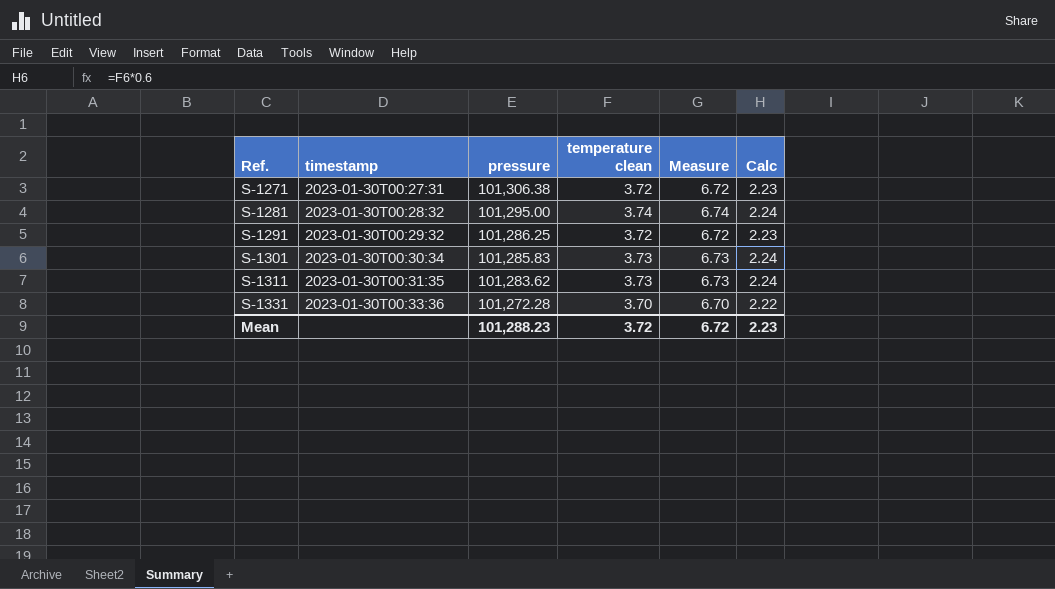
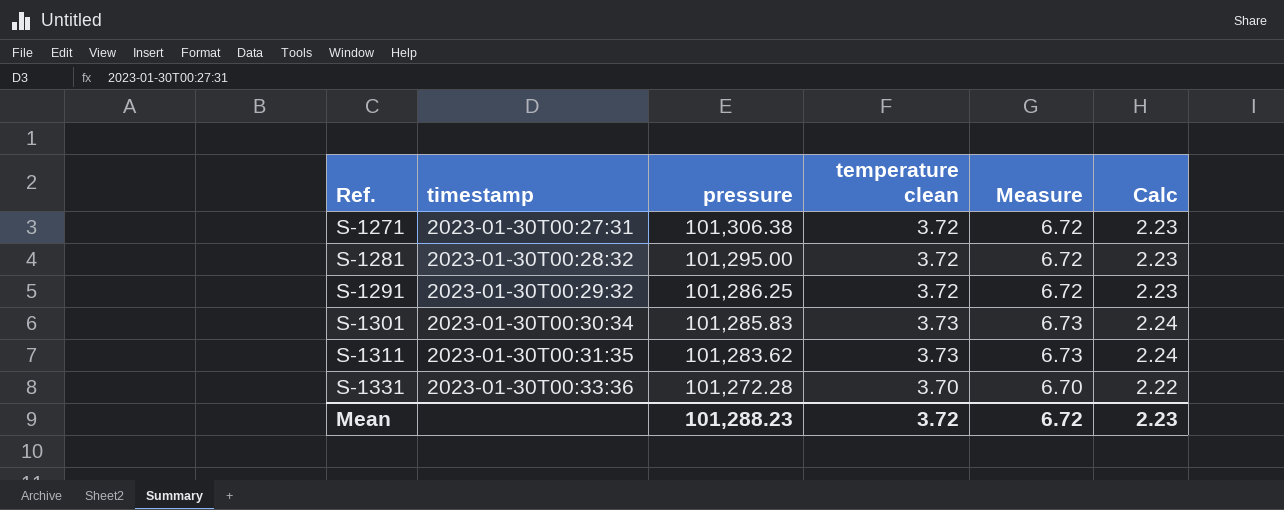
S-1281 | temperature clean: 3.74 -> 3.72
S-1281 | Measure: 6.74 -> 6.72
S-1281 | Calc: 2.24 -> 2.23

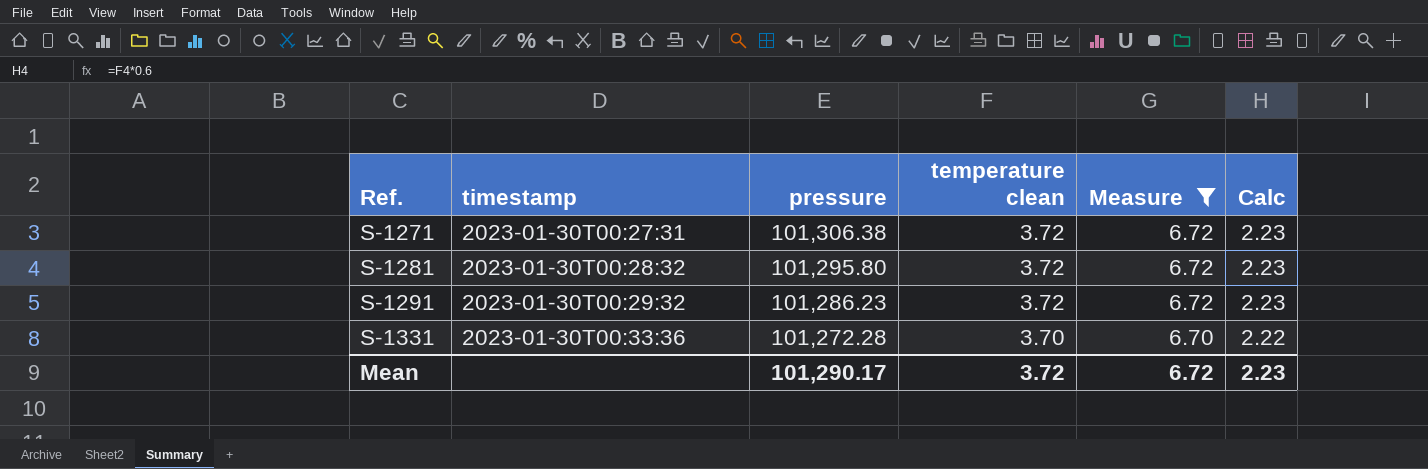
filter: none -> Measure != 6.73
S-1281 | pressure: 101,295.00 -> 101,295.80
S-1291 | pressure: 101,286.25 -> 101,286.23
Mean | pressure: 101,288.23 -> 101,290.17

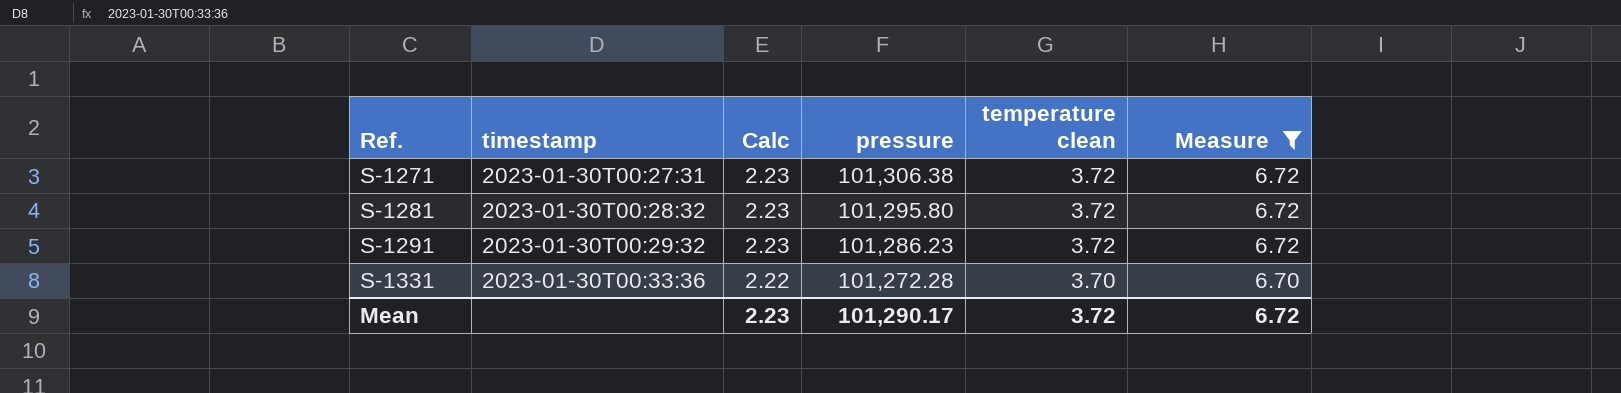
column Calc | position: 6 -> 3

